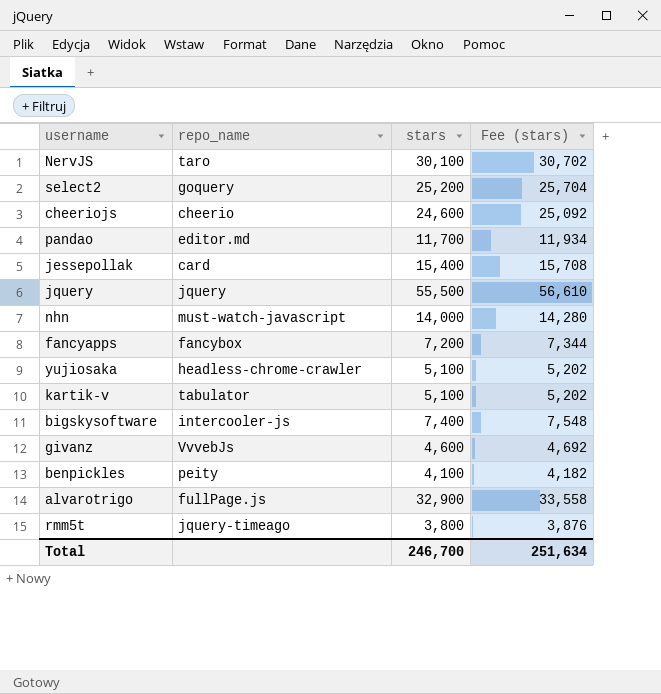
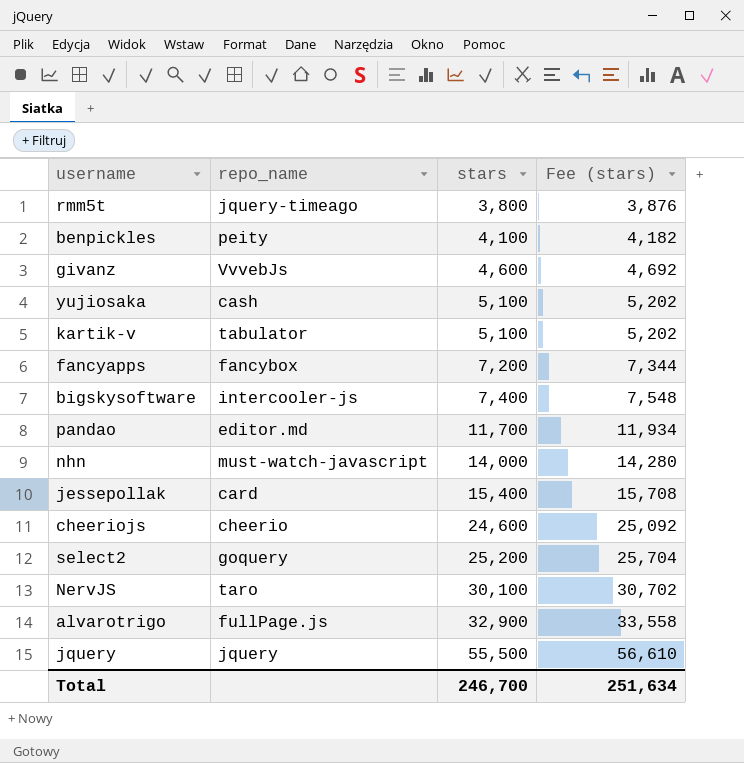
row order: none -> stars ascending
yujiosaka | repo_name: headless-chrome-crawler -> cash

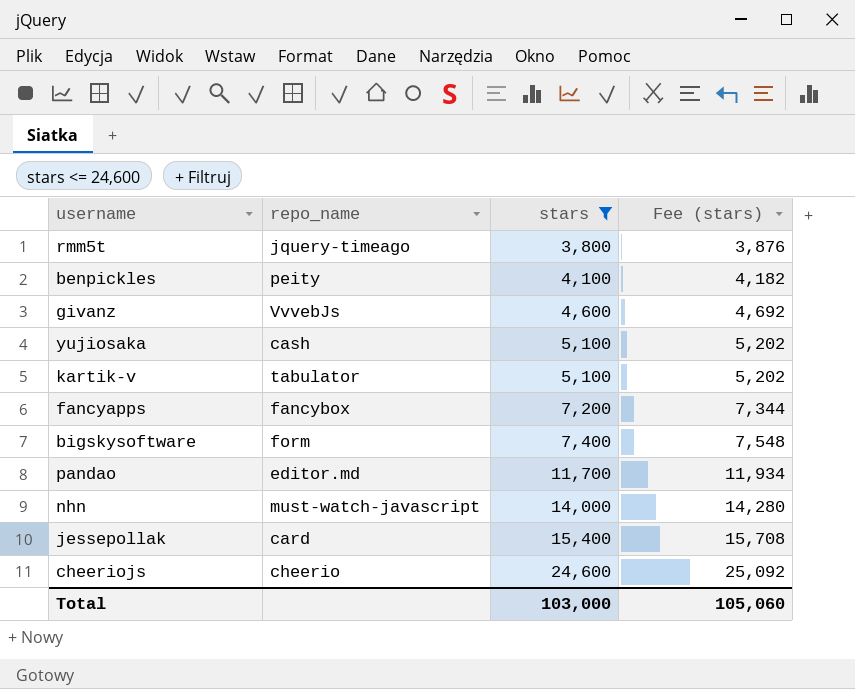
filter: none -> stars <= 24,600
bigskysoftware | repo_name: intercooler-js -> form
Total | stars: 246,700 -> 103,000
Total | Fee (stars): 251,634 -> 105,060

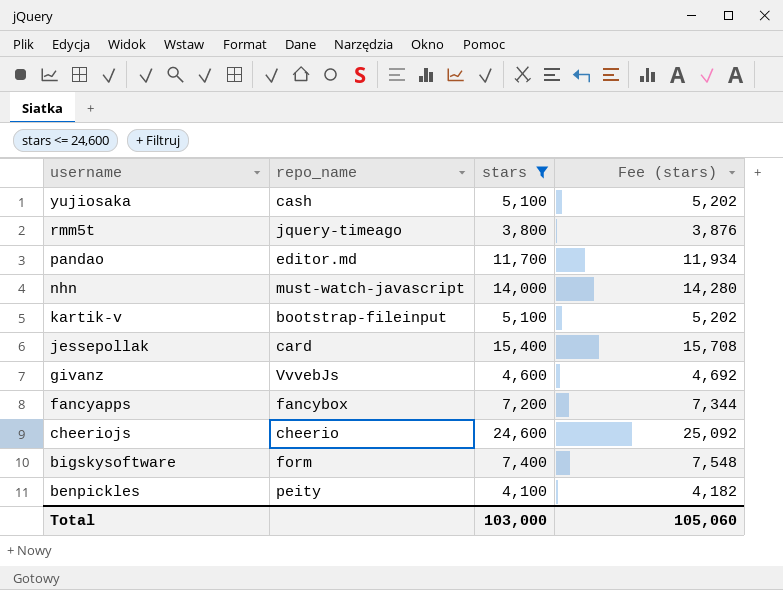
row order: stars ascending -> username descending
kartik-v | repo_name: tabulator -> bootstrap-fileinput

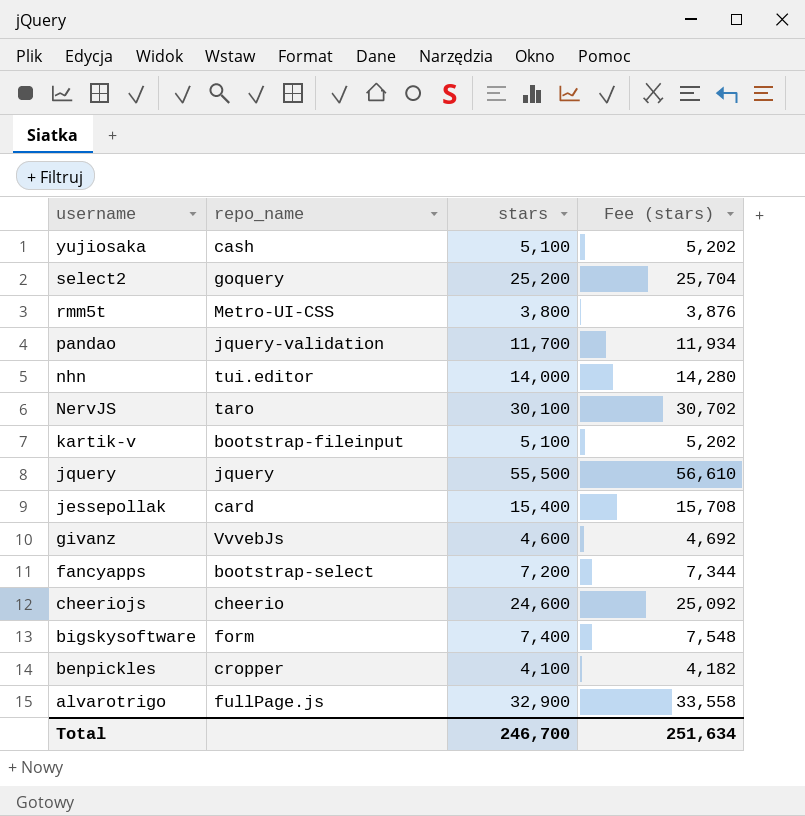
filter: stars <= 24,600 -> none
rmm5t | repo_name: jquery-timeago -> Metro-UI-CSS
pandao | repo_name: editor.md -> jquery-validation
nhn | repo_name: must-watch-javascript -> tui.editor
fancyapps | repo_name: fancybox -> bootstrap-select
benpickles | repo_name: peity -> cropper
Total | stars: 103,000 -> 246,700
Total | Fee (stars): 105,060 -> 251,634

